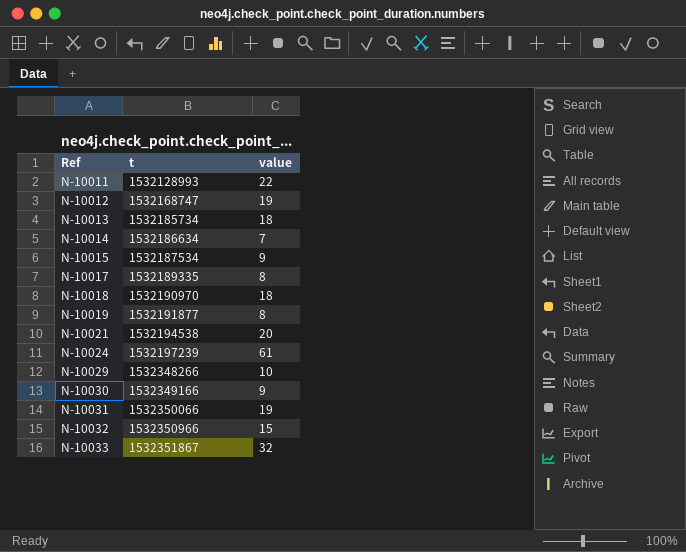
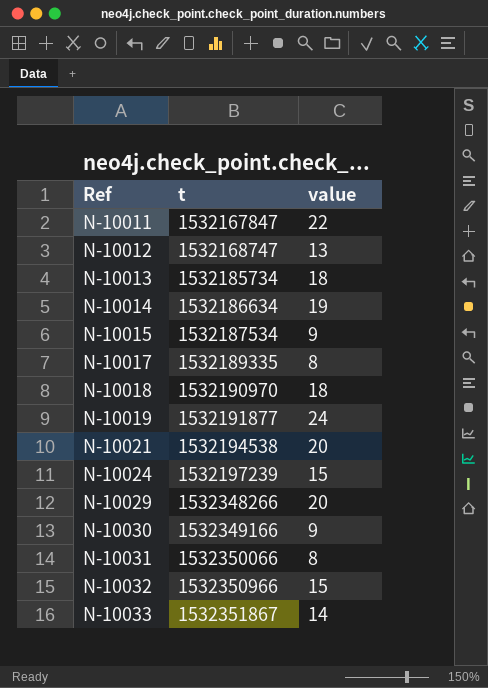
N-10011 | t: 1532128993 -> 1532167847
N-10012 | value: 19 -> 13
N-10014 | value: 7 -> 19
N-10019 | value: 8 -> 24
N-10024 | value: 61 -> 15
N-10029 | value: 10 -> 20
N-10031 | value: 19 -> 8
N-10033 | value: 32 -> 14

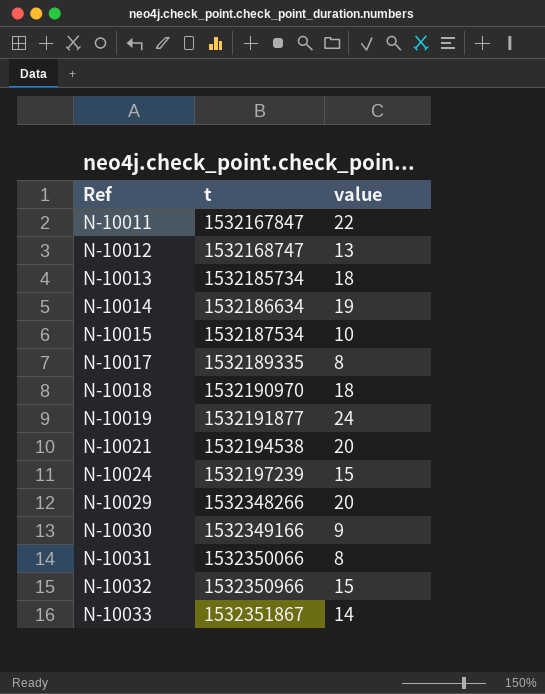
N-10015 | value: 9 -> 10

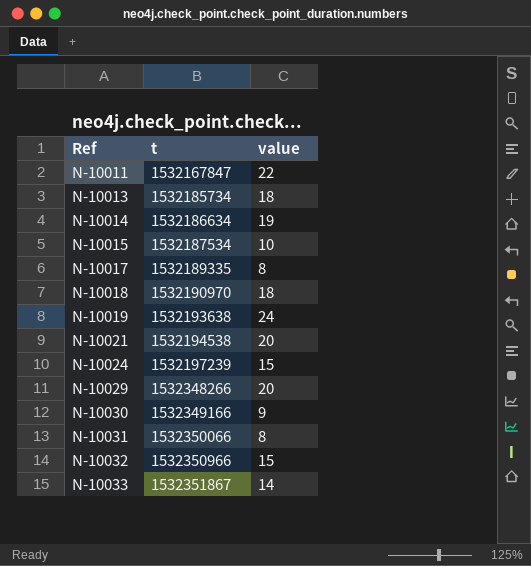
row N-10012: 1532168747 | 13 -> none
N-10019 | t: 1532191877 -> 1532193638

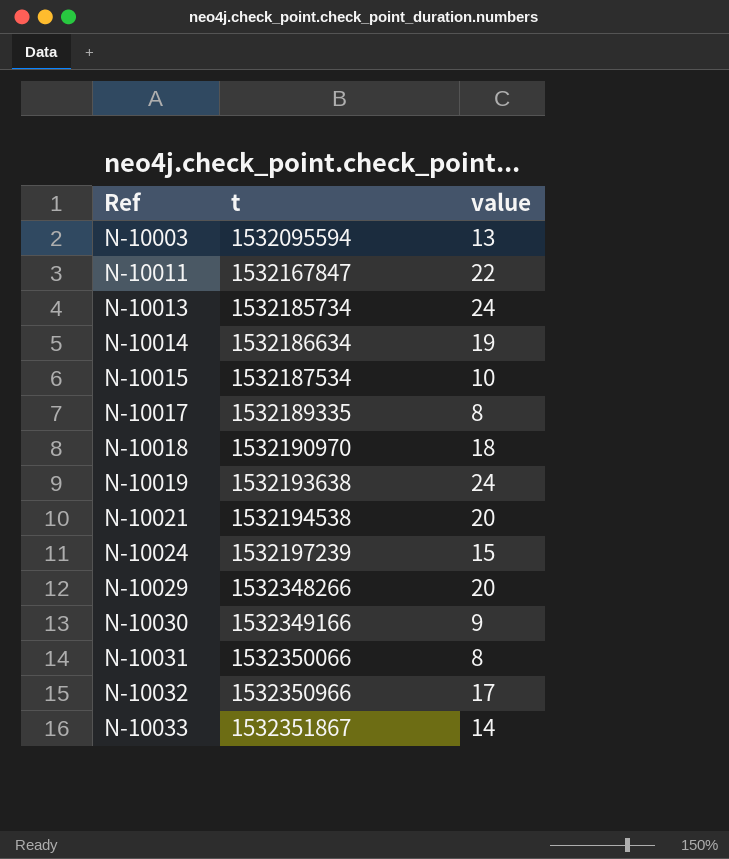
row N-10003: none -> 1532095594 | 13
N-10013 | value: 18 -> 24
N-10032 | value: 15 -> 17

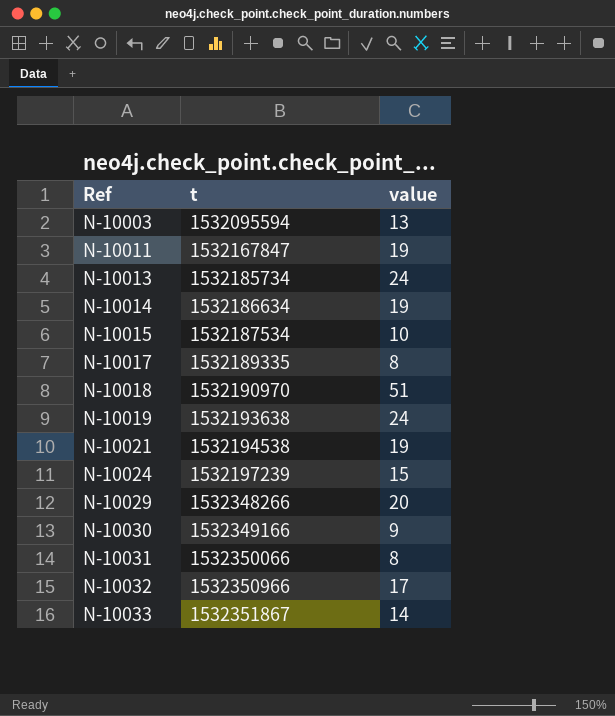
N-10011 | value: 22 -> 19
N-10018 | value: 18 -> 51
N-10021 | value: 20 -> 19

